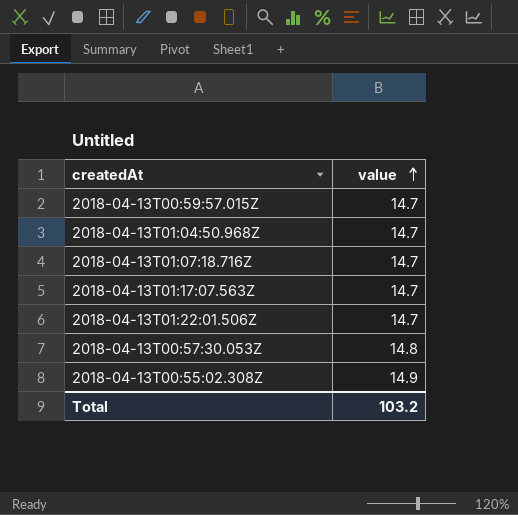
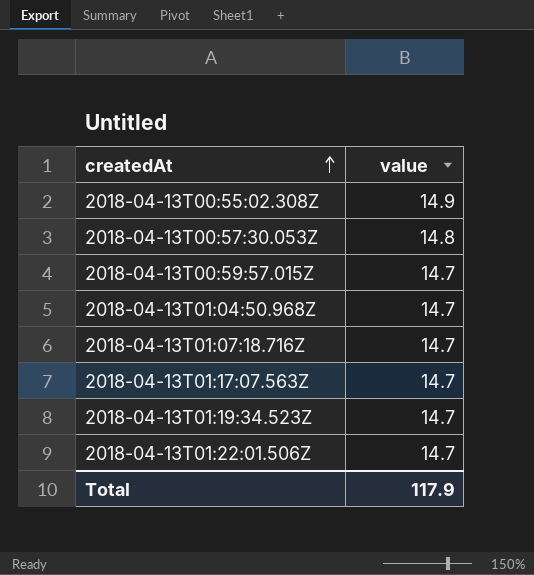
row order: value ascending -> createdAt ascending
row 2018-04-13T01:19:34.523Z: none -> 14.7
Total | value: 103.2 -> 117.9

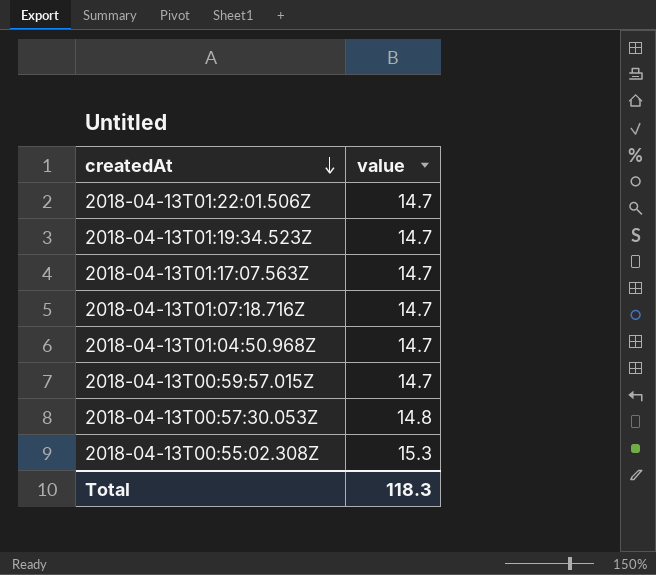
row order: createdAt ascending -> createdAt descending
2018-04-13T00:55:02.308Z | value: 14.9 -> 15.3
Total | value: 117.9 -> 118.3

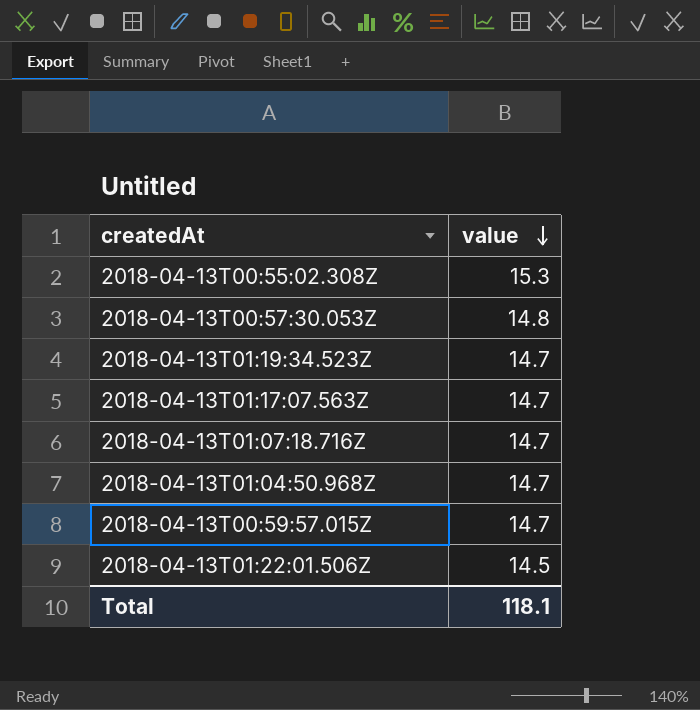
row order: createdAt descending -> value descending
2018-04-13T01:22:01.506Z | value: 14.7 -> 14.5
Total | value: 118.3 -> 118.1

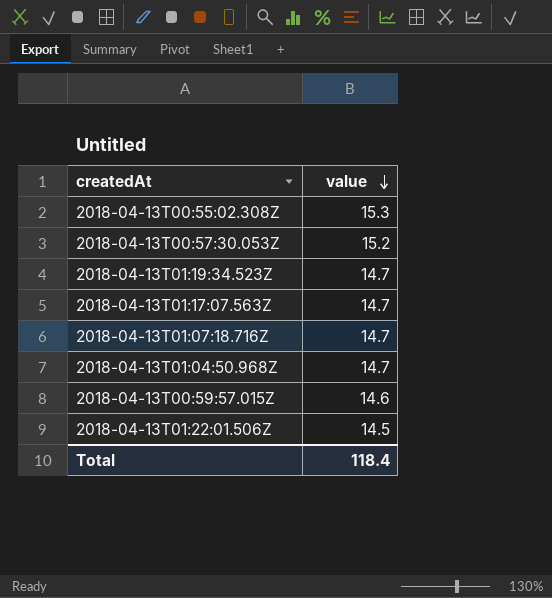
2018-04-13T00:57:30.053Z | value: 14.8 -> 15.2
2018-04-13T00:59:57.015Z | value: 14.7 -> 14.6
Total | value: 118.1 -> 118.4

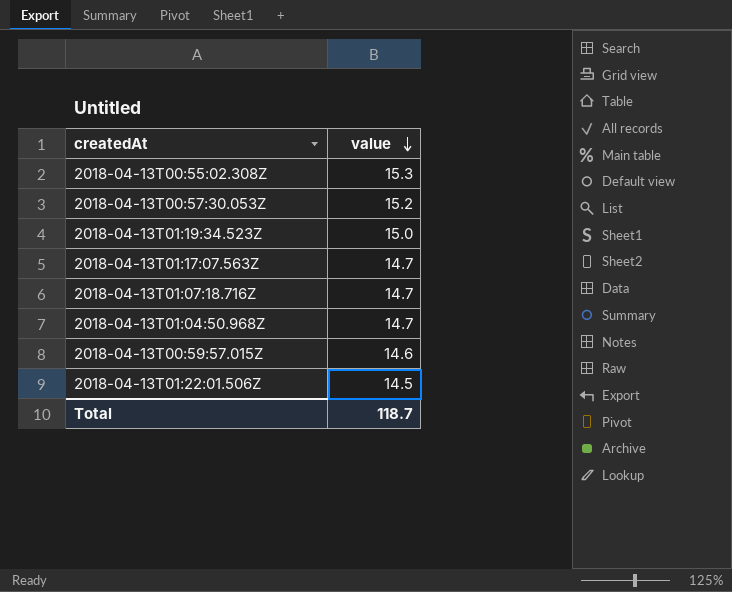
2018-04-13T01:19:34.523Z | value: 14.7 -> 15.0
Total | value: 118.4 -> 118.7

